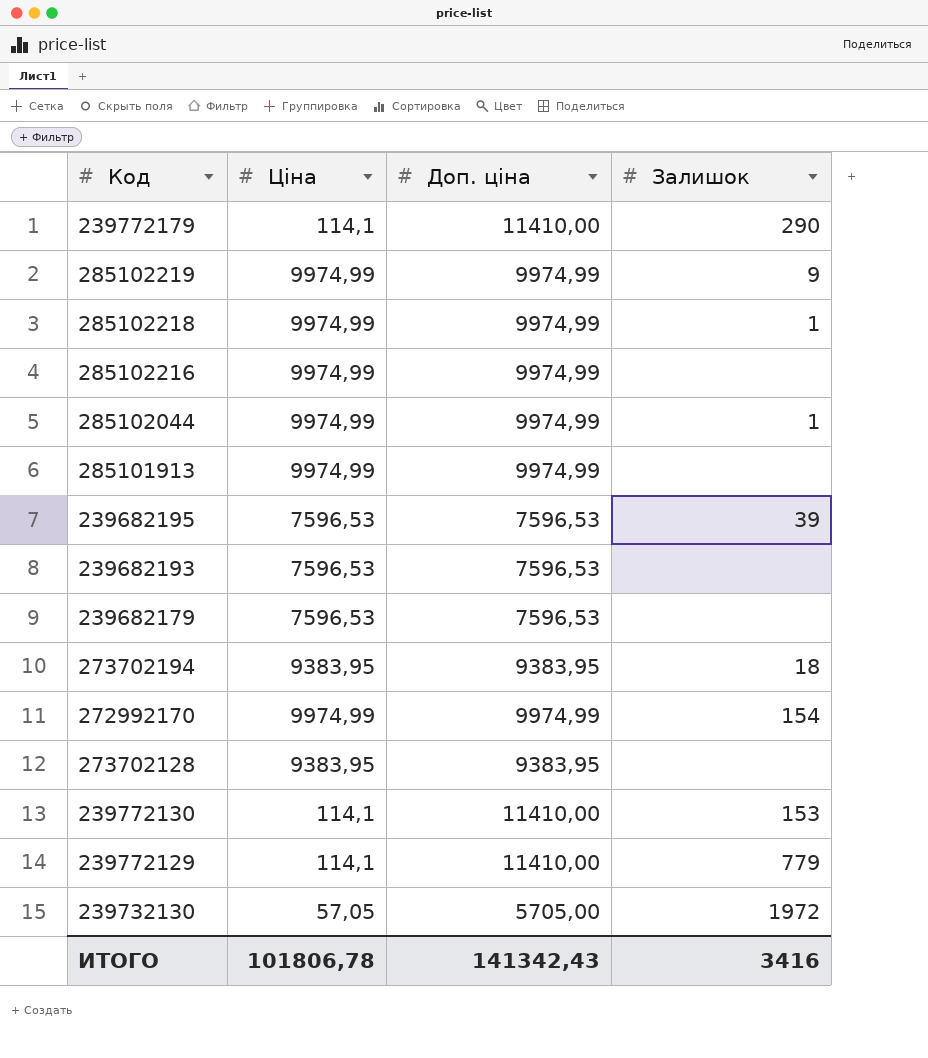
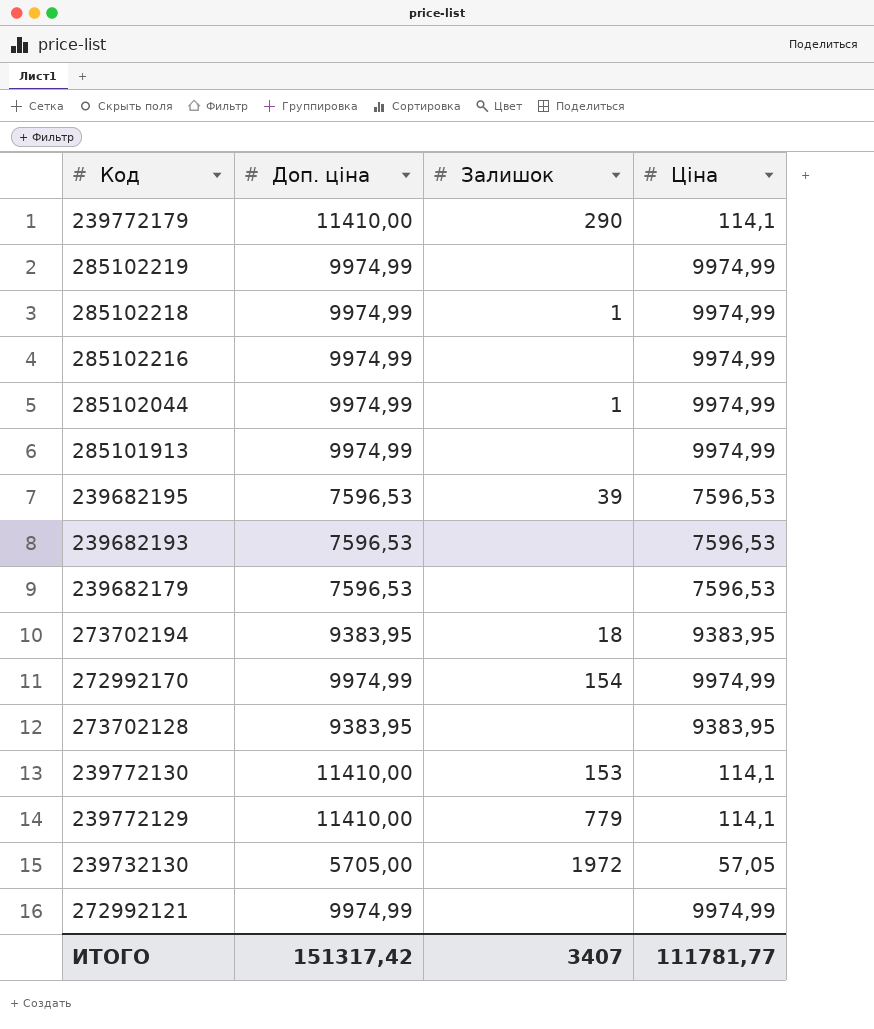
column Ціна | position: 2 -> 4
285102219 | Залишок: 9 -> none
row 272992121: none -> 9974,99 | none | 9974,99
ИТОГО | Доп. ціна: 141342,43 -> 151317,42
ИТОГО | Залишок: 3416 -> 3407
ИТОГО | Ціна: 101806,78 -> 111781,77

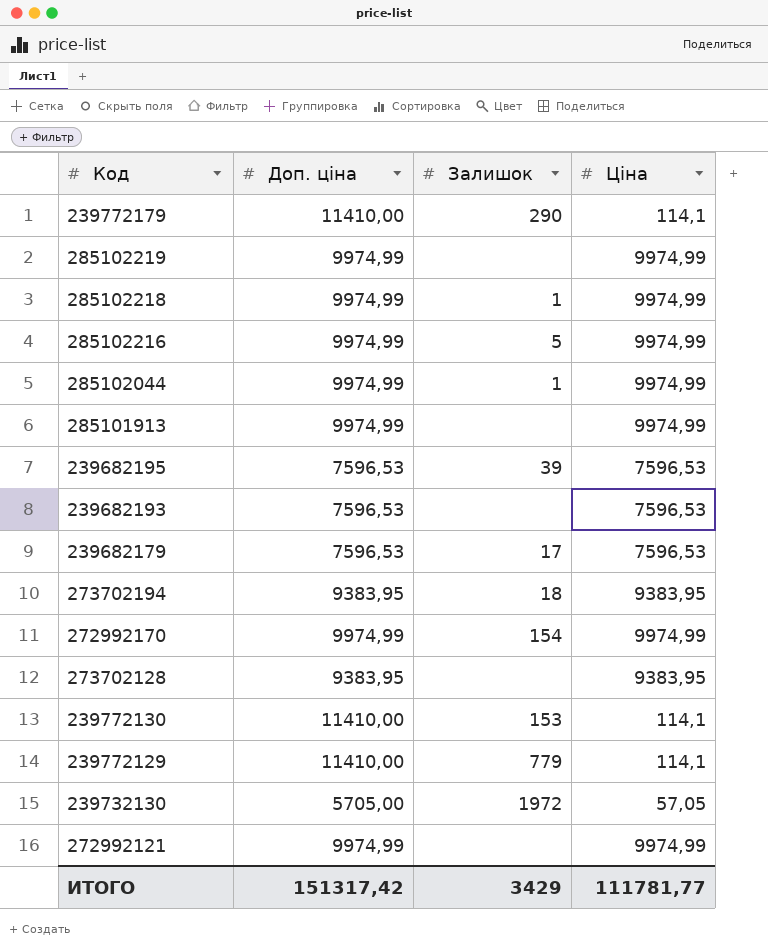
285102216 | Залишок: none -> 5
239682179 | Залишок: none -> 17
ИТОГО | Залишок: 3407 -> 3429

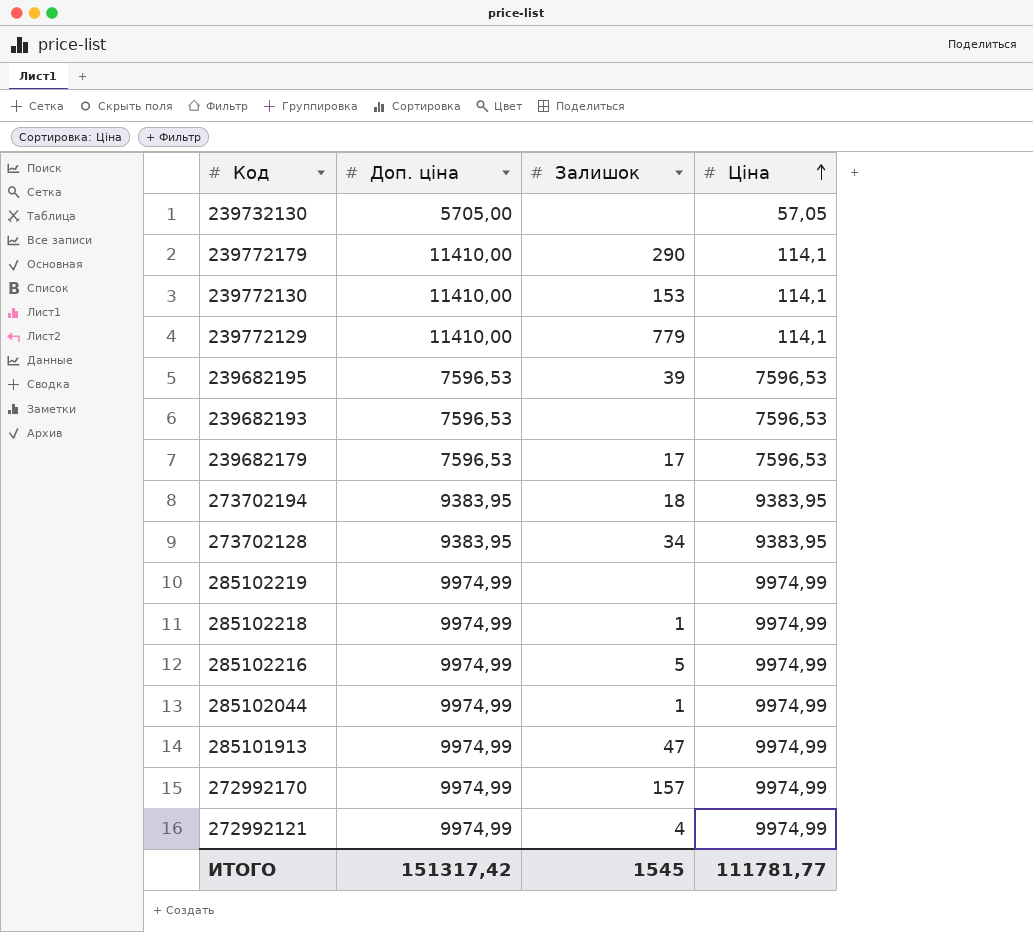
row order: none -> Ціна ascending
239732130 | Залишок: 1972 -> none
273702128 | Залишок: none -> 34
285101913 | Залишок: none -> 47
272992170 | Залишок: 154 -> 157
272992121 | Залишок: none -> 4
ИТОГО | Залишок: 3429 -> 1545

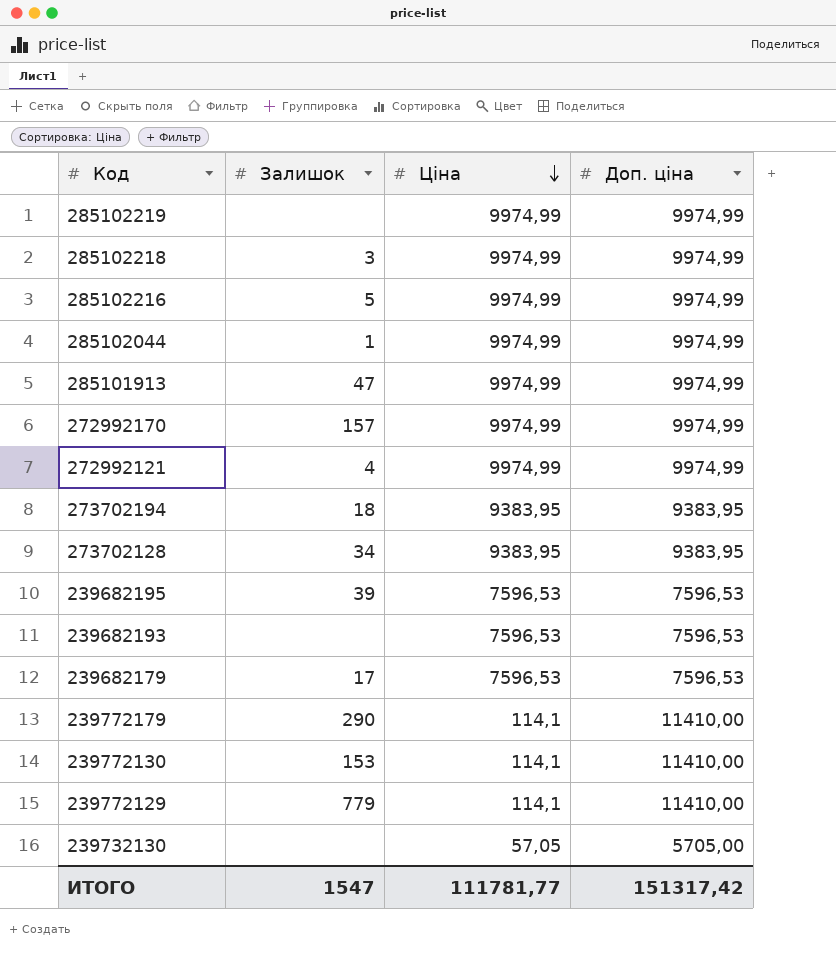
row order: Ціна ascending -> Ціна descending
column Доп. ціна | position: 2 -> 4
285102218 | Залишок: 1 -> 3
ИТОГО | Залишок: 1545 -> 1547

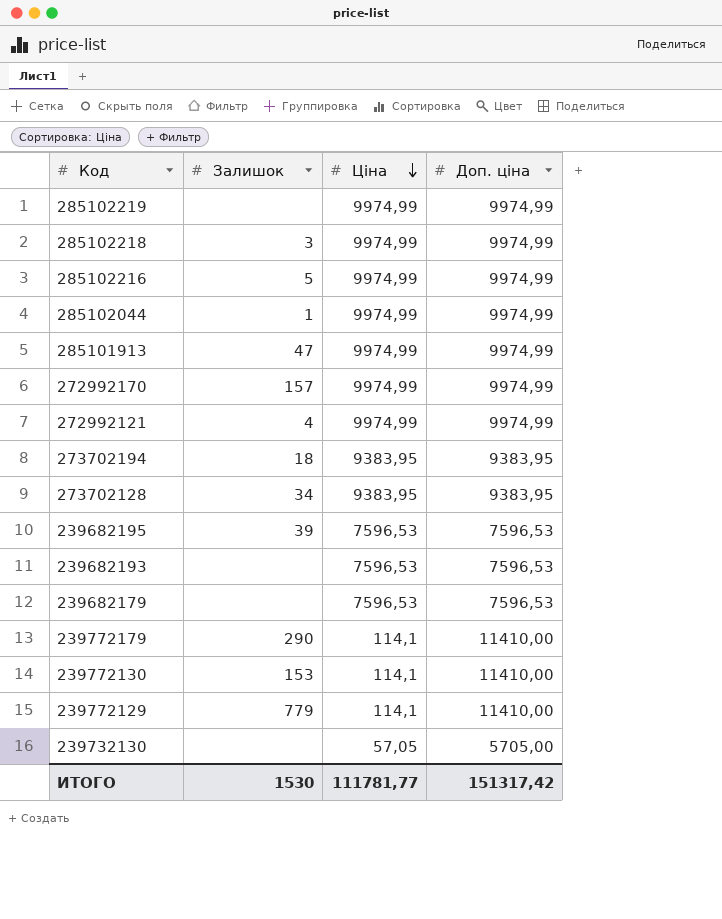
239682179 | Залишок: 17 -> none
ИТОГО | Залишок: 1547 -> 1530

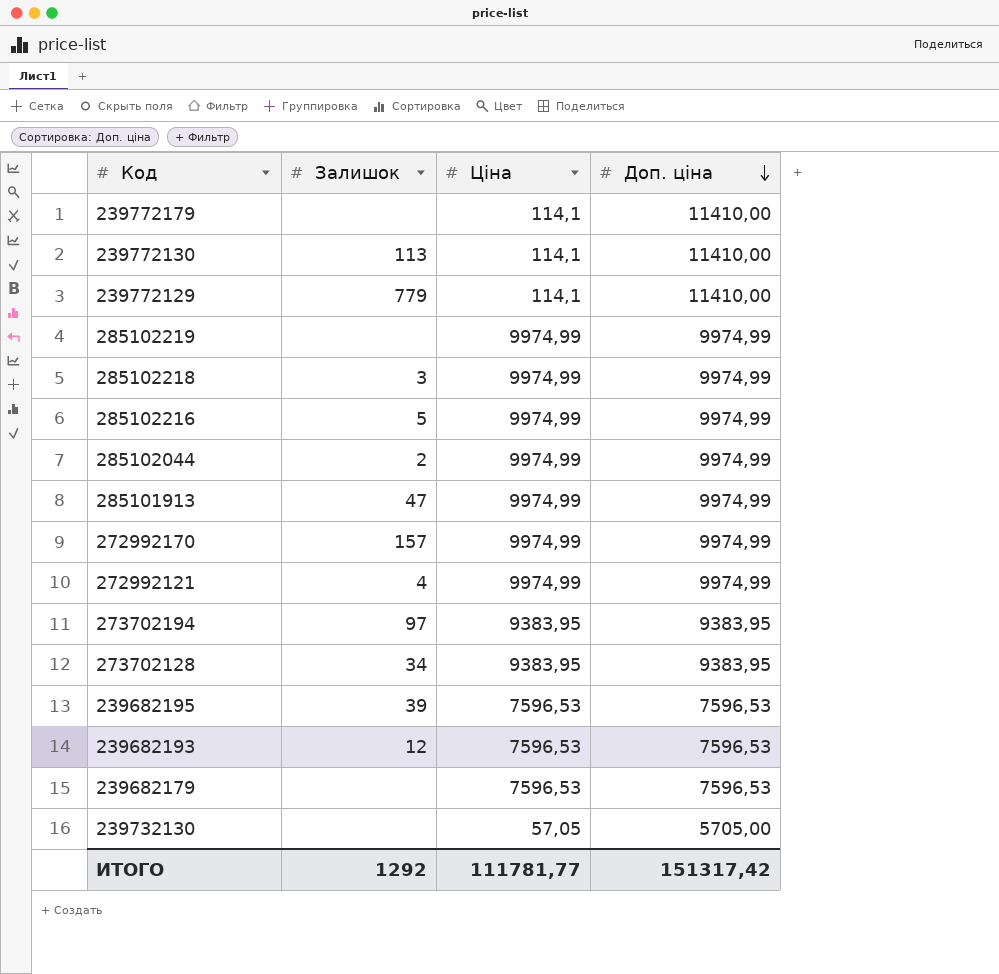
row order: Ціна descending -> Доп. ціна descending
239772179 | Залишок: 290 -> none
239772130 | Залишок: 153 -> 113
285102044 | Залишок: 1 -> 2
273702194 | Залишок: 18 -> 97
239682193 | Залишок: none -> 12
ИТОГО | Залишок: 1530 -> 1292

